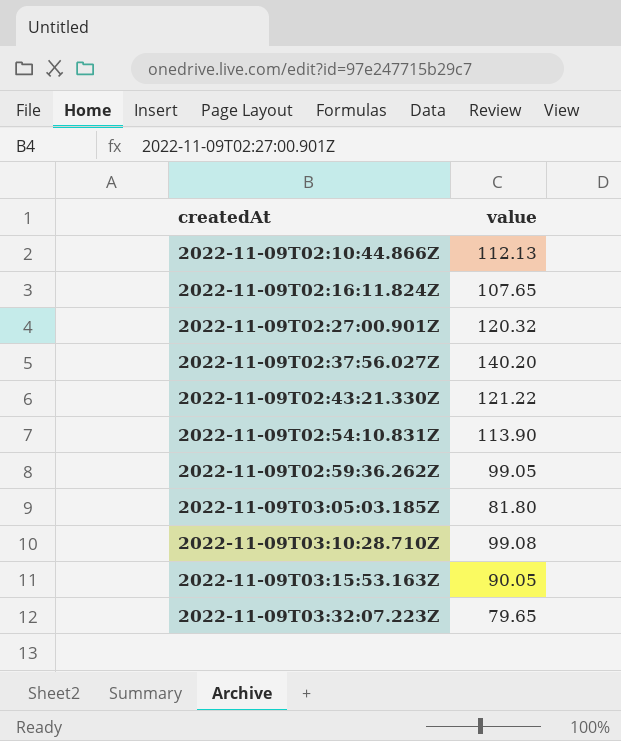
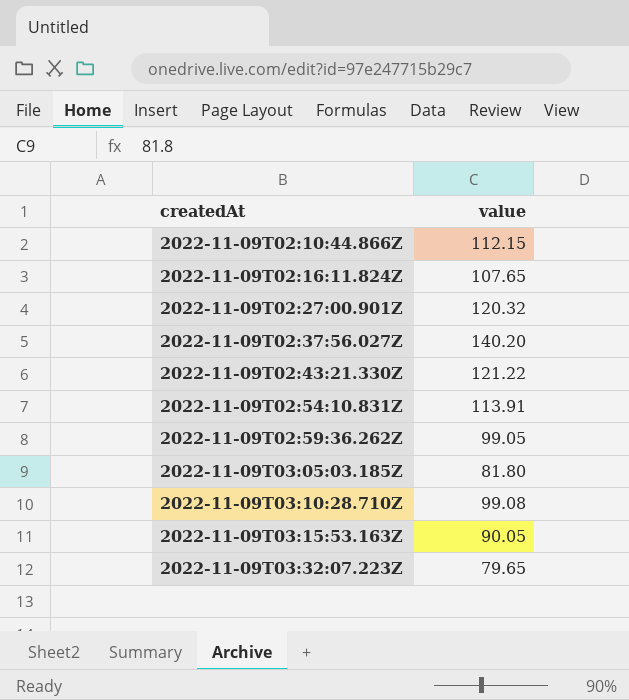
2022-11-09T02:10:44.866Z | value: 112.13 -> 112.15
2022-11-09T02:54:10.831Z | value: 113.90 -> 113.91

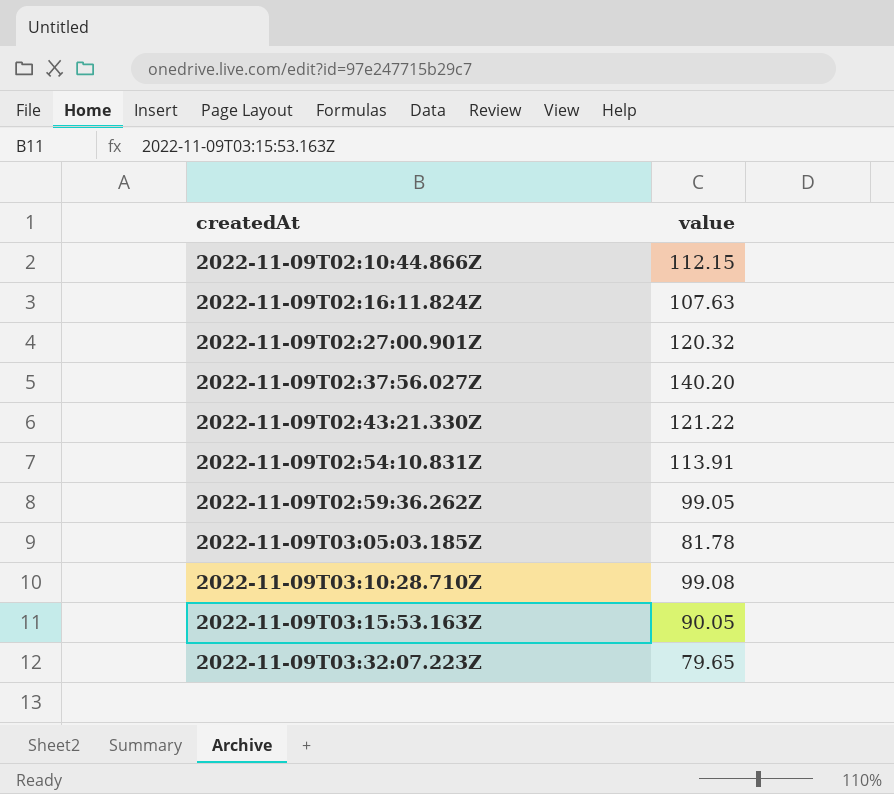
2022-11-09T02:16:11.824Z | value: 107.65 -> 107.63
2022-11-09T03:05:03.185Z | value: 81.80 -> 81.78

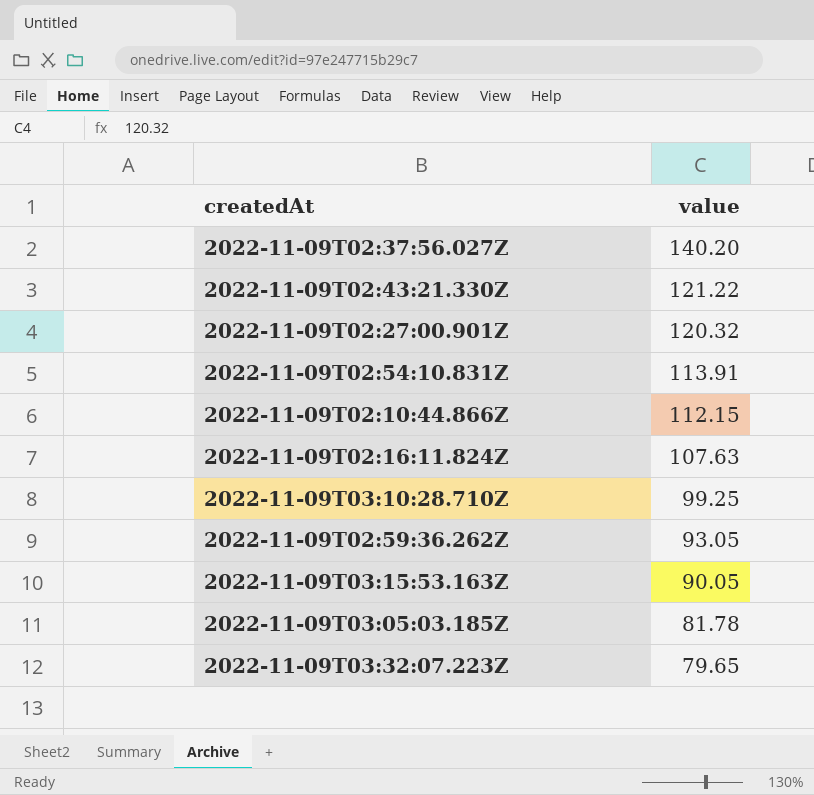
row order: createdAt ascending -> value descending
2022-11-09T03:10:28.710Z | value: 99.08 -> 99.25
2022-11-09T02:59:36.262Z | value: 99.05 -> 93.05

